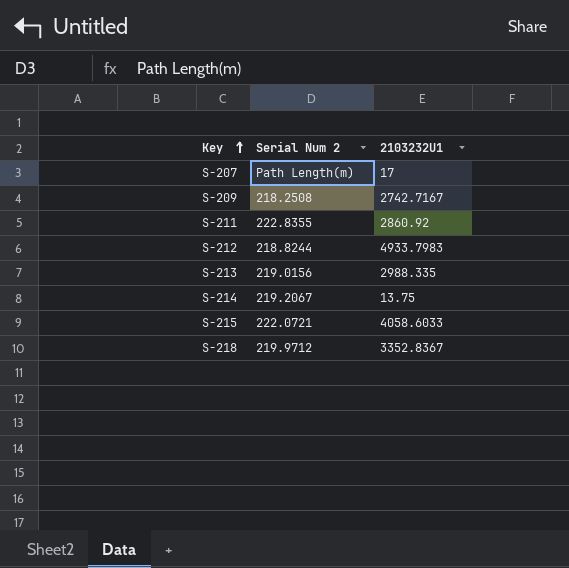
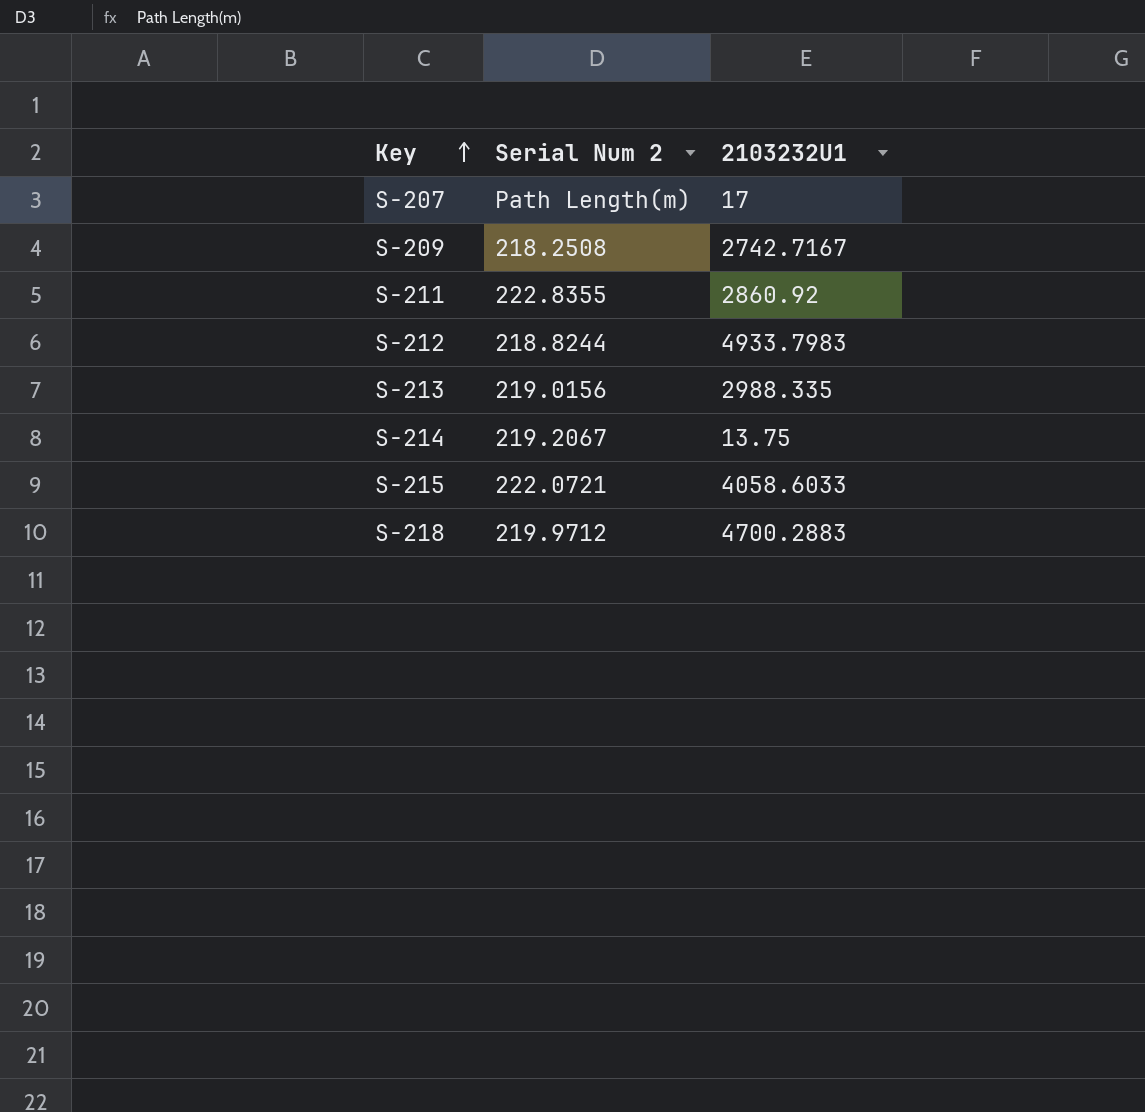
S-218 | 2103232U1: 3352.8367 -> 4700.2883

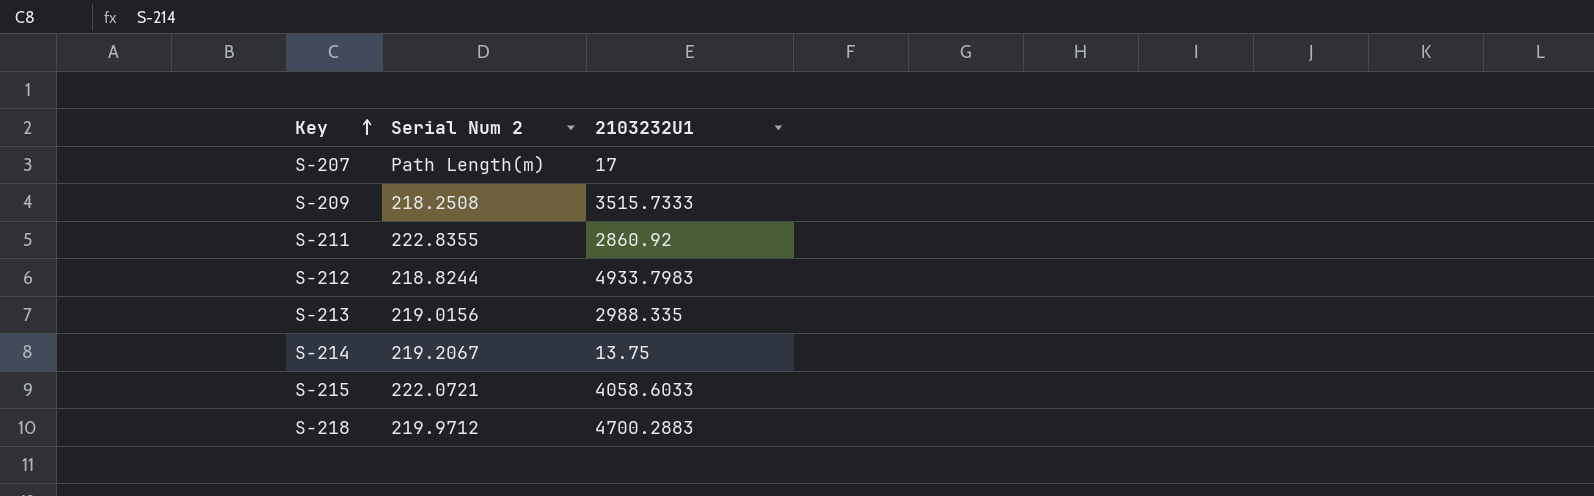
S-209 | 2103232U1: 2742.7167 -> 3515.7333

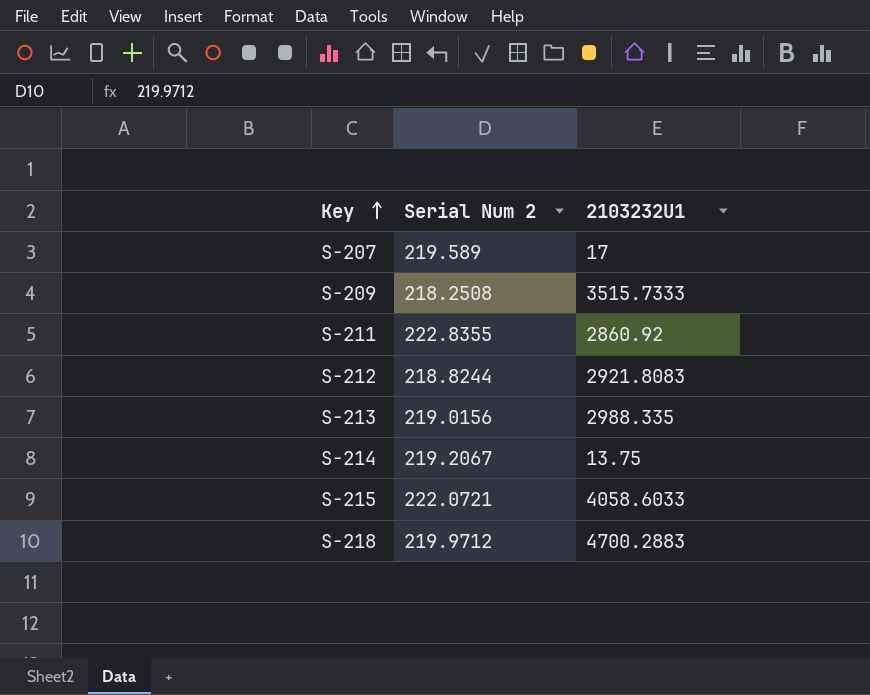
S-207 | Serial Num 2: Path Length(m) -> 219.589
S-212 | 2103232U1: 4933.7983 -> 2921.8083

